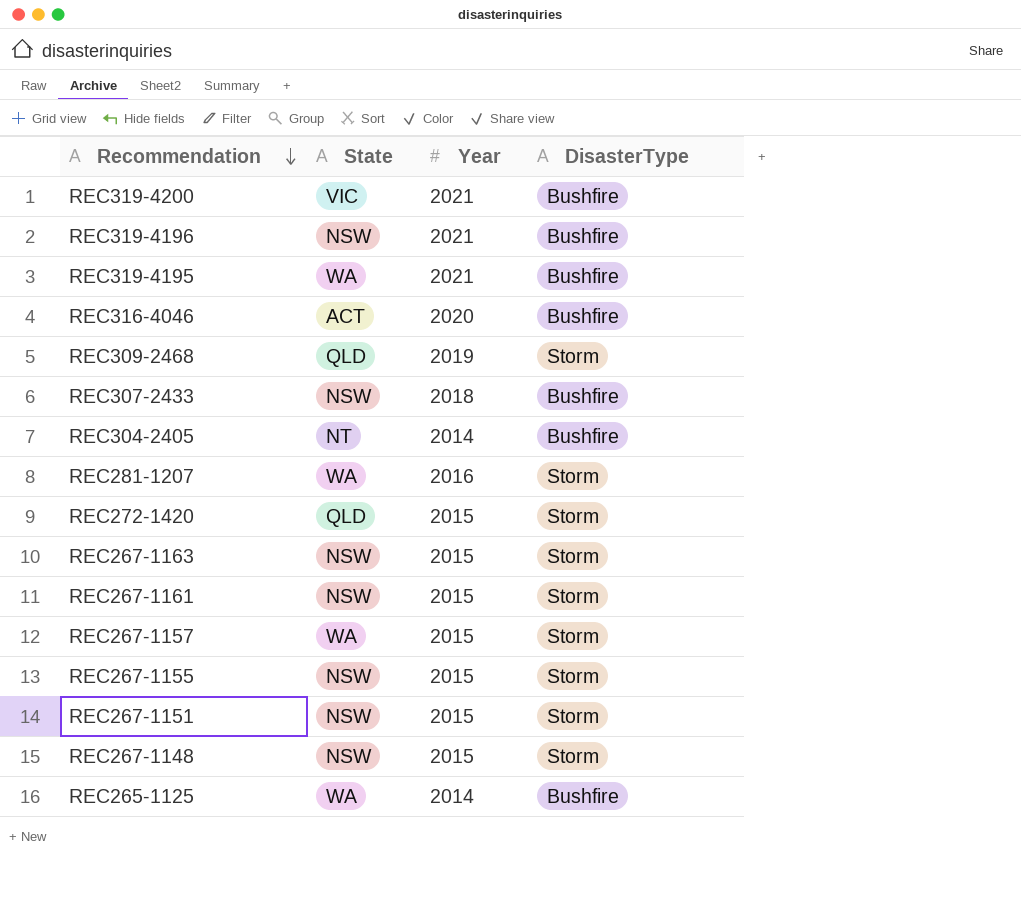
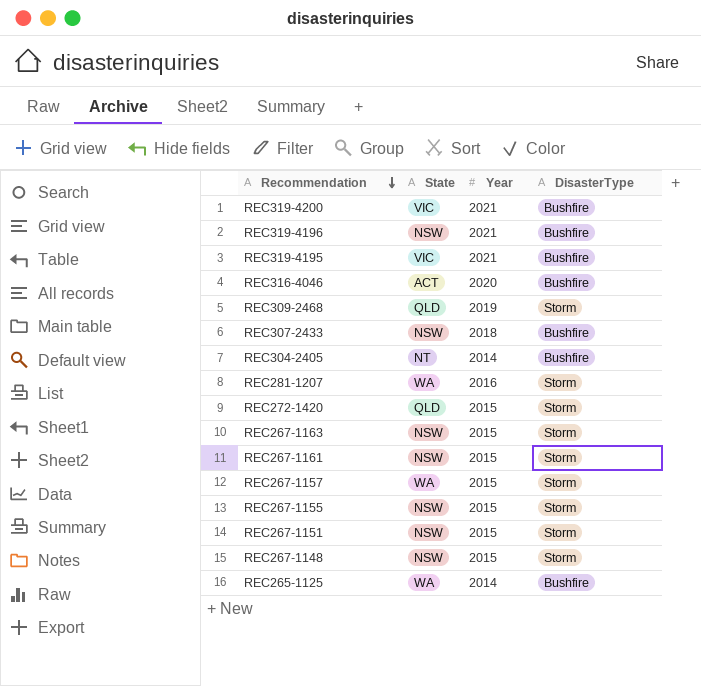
REC319-4195 | State: WA -> VIC

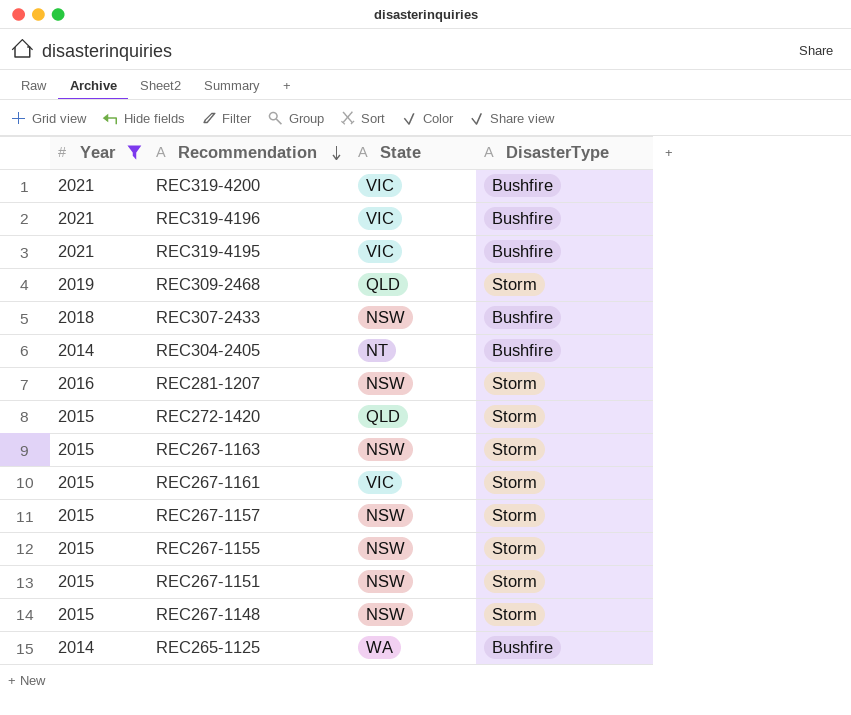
filter: none -> Year != 2020
column Year | position: 3 -> 1
REC319-4196 | State: NSW -> VIC
REC281-1207 | State: WA -> NSW
REC267-1161 | State: NSW -> VIC
REC267-1157 | State: WA -> NSW

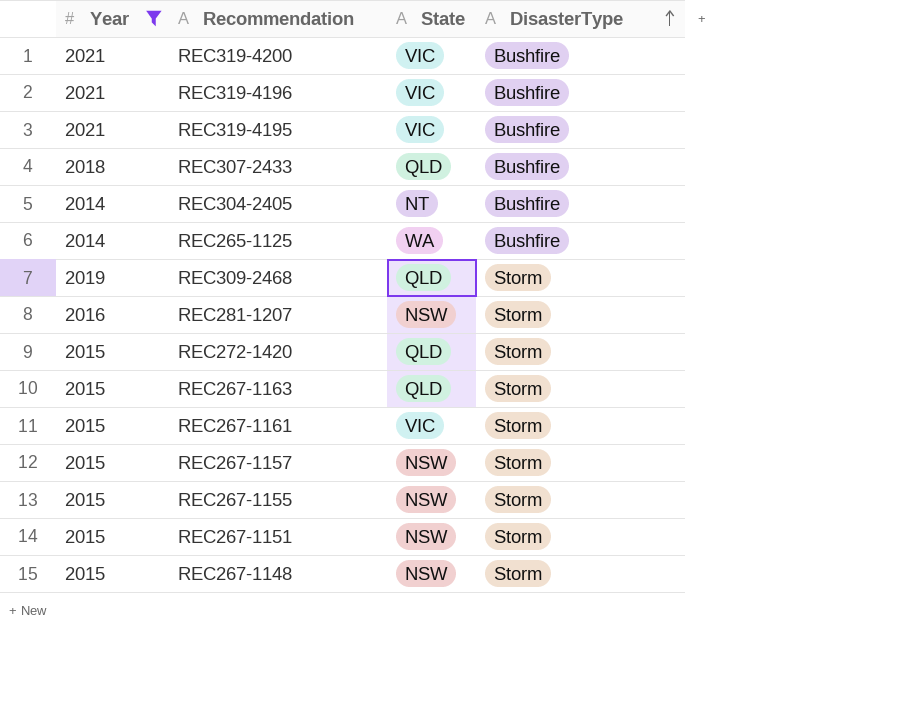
row order: Recommendation descending -> DisasterType ascending
REC307-2433 | State: NSW -> QLD
REC267-1163 | State: NSW -> QLD

